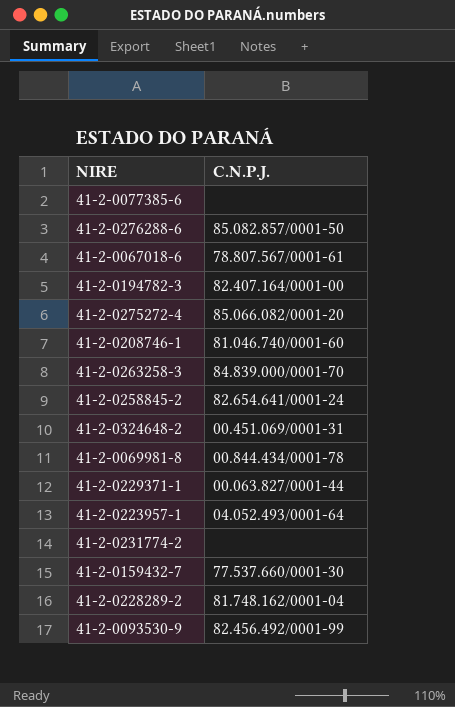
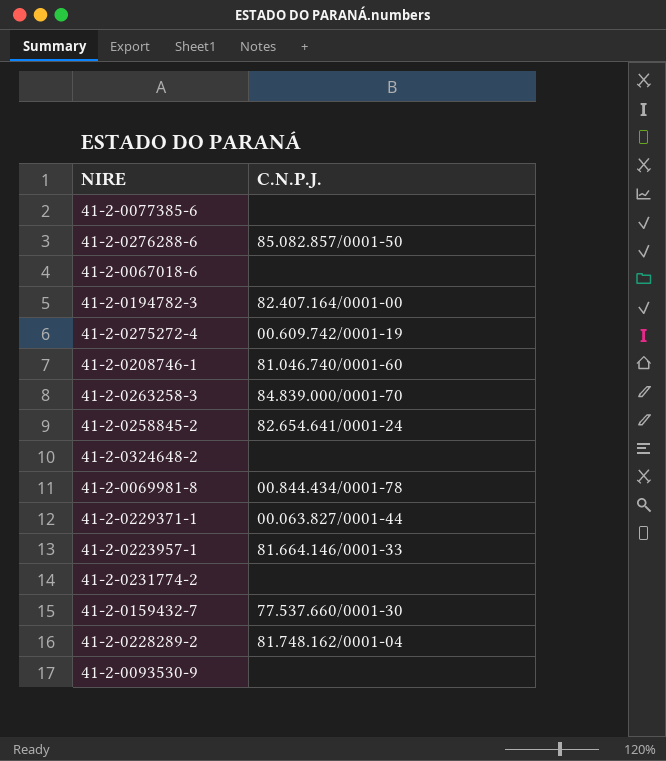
41-2-0067018-6 | C.N.P.J.: 78.807.567/0001-61 -> none
41-2-0275272-4 | C.N.P.J.: 85.066.082/0001-20 -> 00.609.742/0001-19
41-2-0324648-2 | C.N.P.J.: 00.451.069/0001-31 -> none
41-2-0223957-1 | C.N.P.J.: 04.052.493/0001-64 -> 81.664.146/0001-33
41-2-0093530-9 | C.N.P.J.: 82.456.492/0001-99 -> none

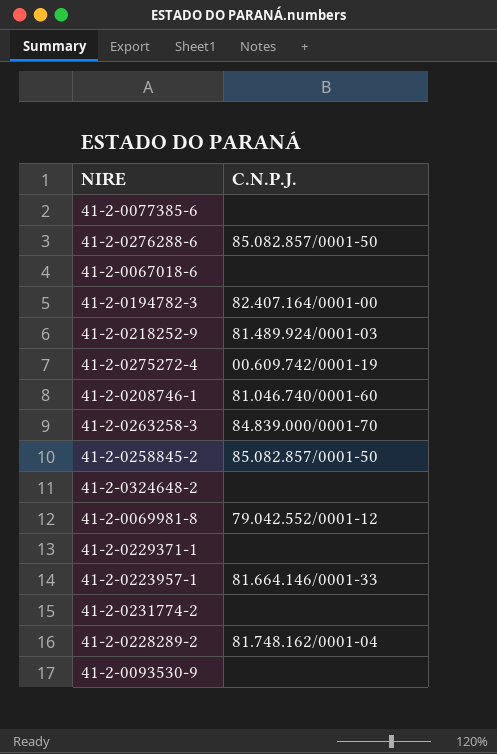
row 41-2-0159432-7: 77.537.660/0001-30 -> none
row 41-2-0218252-9: none -> 81.489.924/0001-03
41-2-0258845-2 | C.N.P.J.: 82.654.641/0001-24 -> 85.082.857/0001-50
41-2-0069981-8 | C.N.P.J.: 00.844.434/0001-78 -> 79.042.552/0001-12
41-2-0229371-1 | C.N.P.J.: 00.063.827/0001-44 -> none

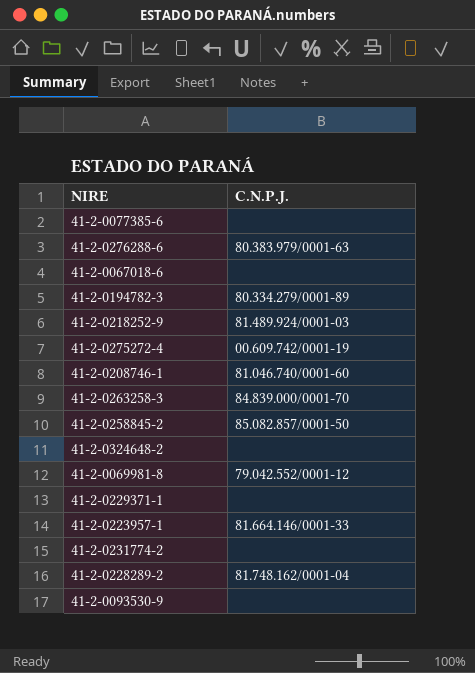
41-2-0276288-6 | C.N.P.J.: 85.082.857/0001-50 -> 80.383.979/0001-63
41-2-0194782-3 | C.N.P.J.: 82.407.164/0001-00 -> 80.334.279/0001-89

